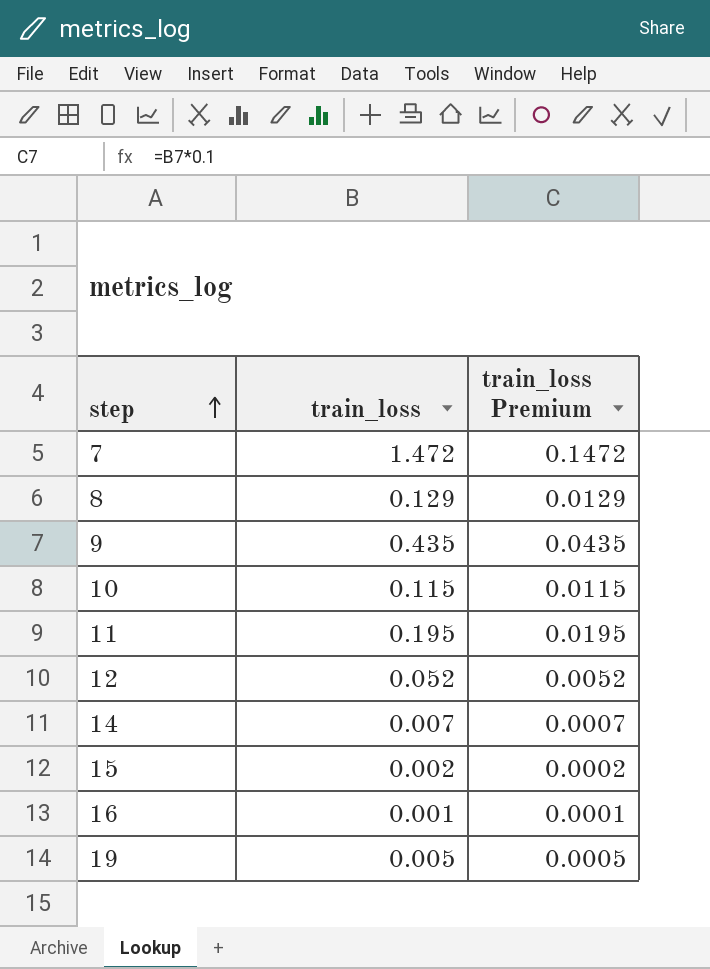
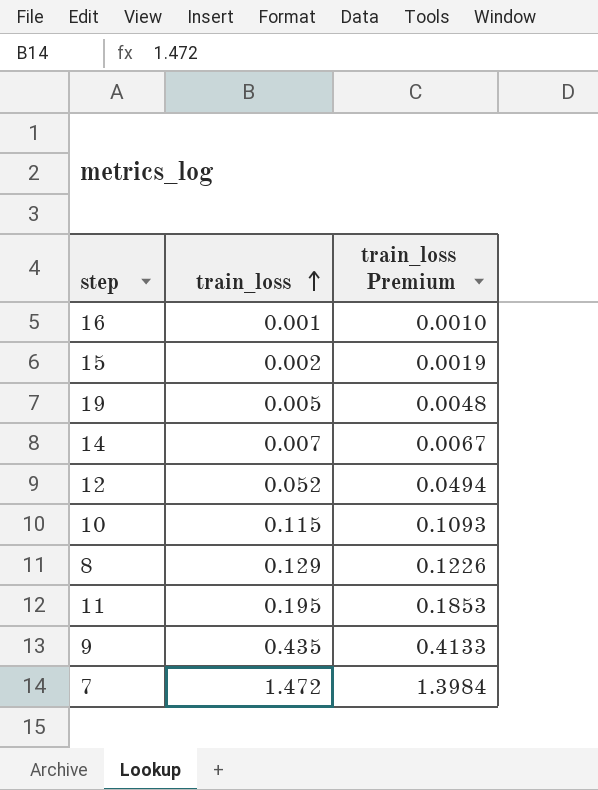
row order: step ascending -> train_loss ascending
column train_loss Premium | formula: [train_loss] * 0.1 -> [train_loss] * 0.95

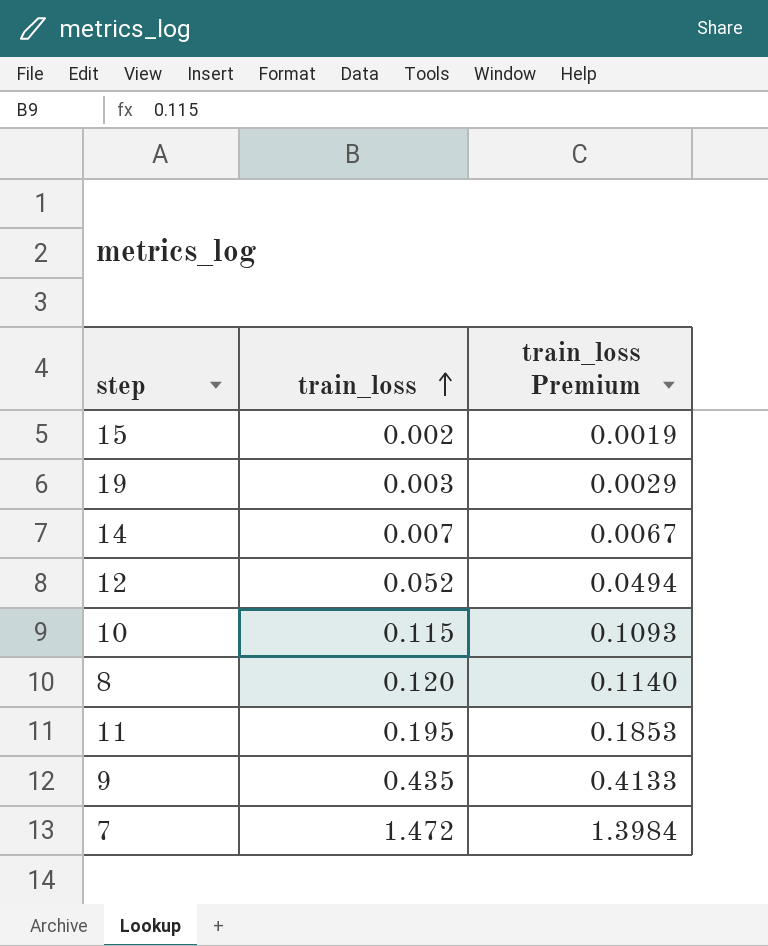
row 16: 0.001 | 0.0010 -> none
19 | train_loss: 0.005 -> 0.003
19 | train_loss Premium: 0.0048 -> 0.0029
8 | train_loss: 0.129 -> 0.120
8 | train_loss Premium: 0.1226 -> 0.1140

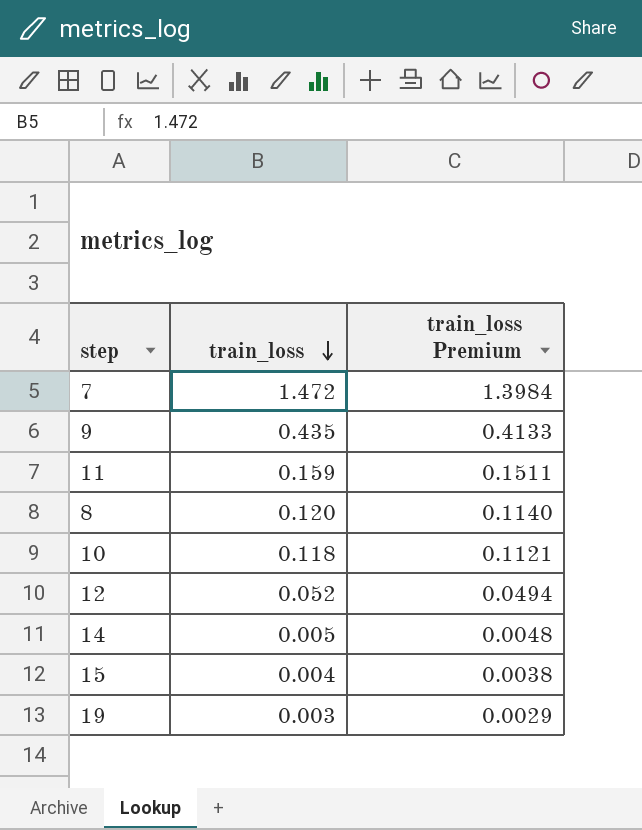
row order: train_loss ascending -> train_loss descending
11 | train_loss: 0.195 -> 0.159
11 | train_loss Premium: 0.1853 -> 0.1511
10 | train_loss: 0.115 -> 0.118
10 | train_loss Premium: 0.1093 -> 0.1121
14 | train_loss: 0.007 -> 0.005
14 | train_loss Premium: 0.0067 -> 0.0048
15 | train_loss: 0.002 -> 0.004
15 | train_loss Premium: 0.0019 -> 0.0038

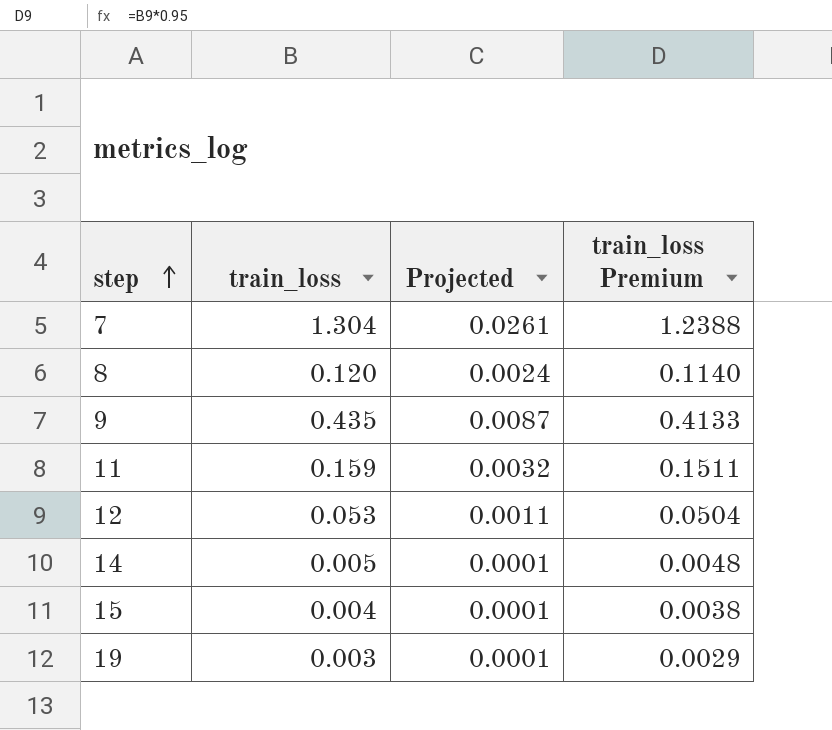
row order: train_loss descending -> step ascending
column Projected | formula: none -> [train_loss] * 0.02
row 10: 0.118 | 0.1121 -> none
7 | train_loss: 1.472 -> 1.304
7 | train_loss Premium: 1.3984 -> 1.2388
12 | train_loss: 0.052 -> 0.053
12 | train_loss Premium: 0.0494 -> 0.0504

